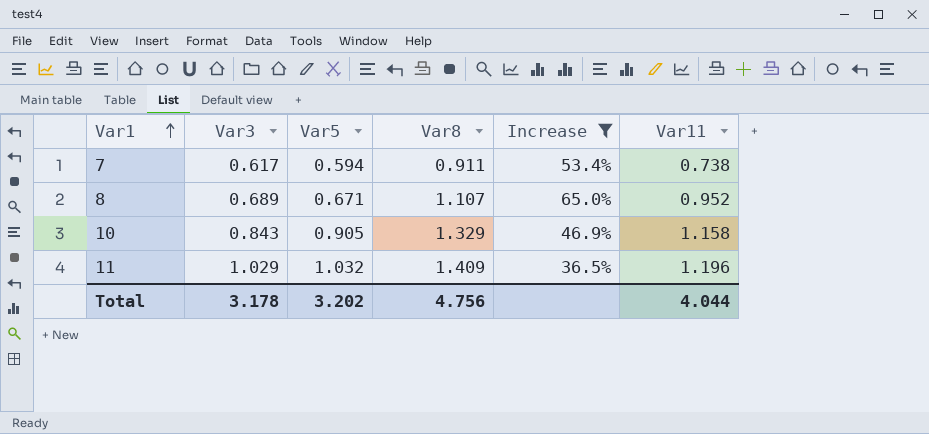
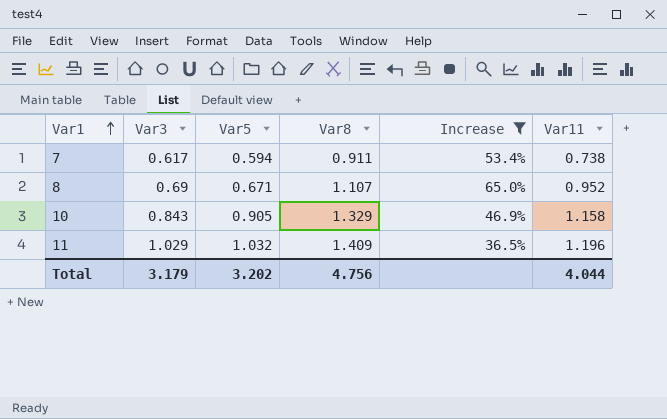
8 | Var3: 0.689 -> 0.69
Total | Var3: 3.178 -> 3.179

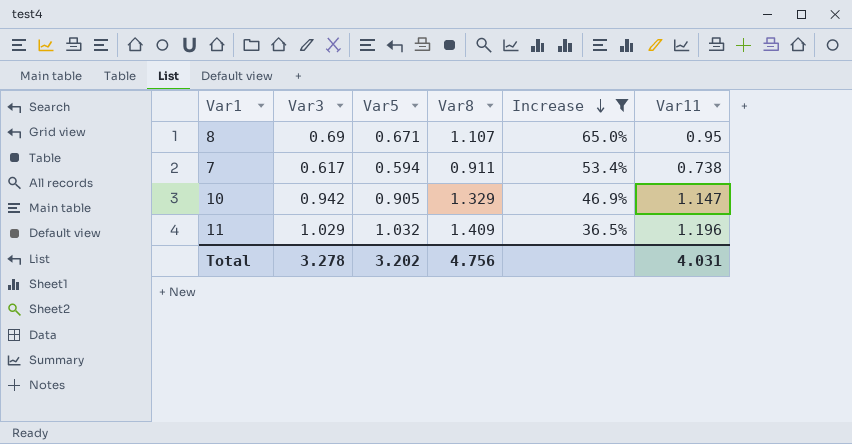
row order: Var1 ascending -> Increase descending
8 | Var11: 0.952 -> 0.95
10 | Var3: 0.843 -> 0.942
10 | Var11: 1.158 -> 1.147
Total | Var3: 3.179 -> 3.278
Total | Var11: 4.044 -> 4.031

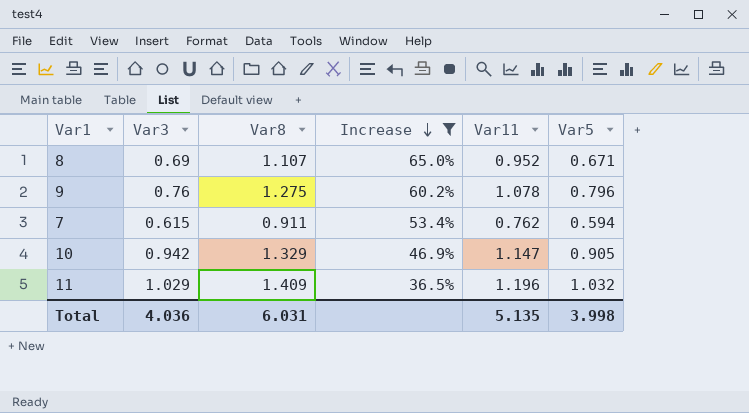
column Var5 | position: 3 -> 6
8 | Var11: 0.95 -> 0.952
row 9: none -> 0.76 | 1.275 | 60.2% | 1.078 | 0.796
7 | Var3: 0.617 -> 0.615
7 | Var11: 0.738 -> 0.762
Total | Var3: 3.278 -> 4.036
Total | Var8: 4.756 -> 6.031
Total | Var11: 4.031 -> 5.135
Total | Var5: 3.202 -> 3.998

